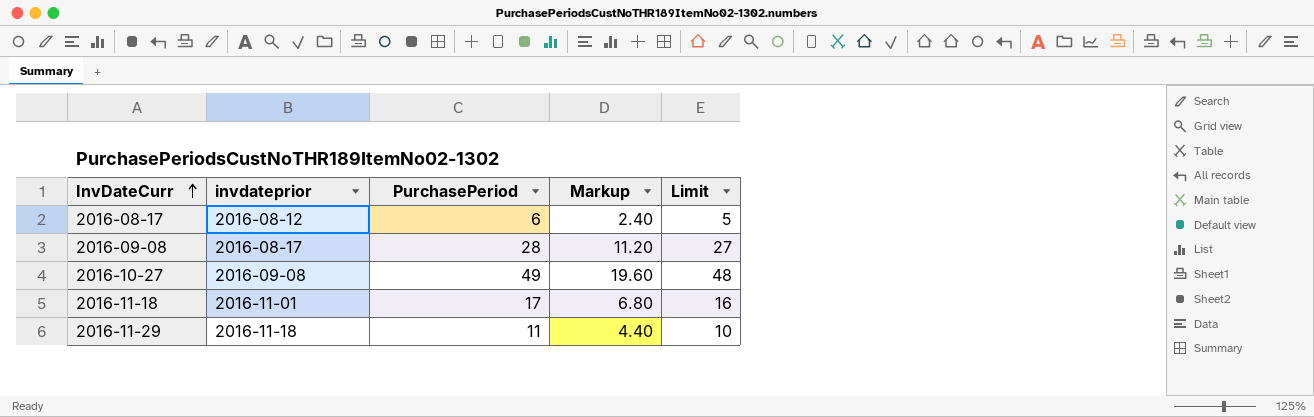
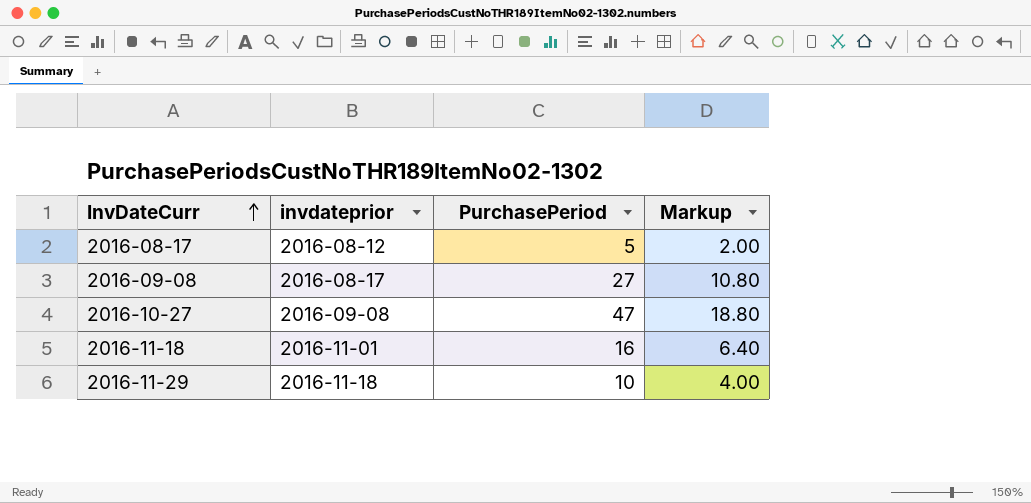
column Limit | formula: [PurchasePeriod] - 1 -> none
2016-08-17 | PurchasePeriod: 6 -> 5
2016-08-17 | Markup: 2.40 -> 2.00
2016-09-08 | PurchasePeriod: 28 -> 27
2016-09-08 | Markup: 11.20 -> 10.80
2016-10-27 | PurchasePeriod: 49 -> 47
2016-10-27 | Markup: 19.60 -> 18.80
2016-11-18 | PurchasePeriod: 17 -> 16
2016-11-18 | Markup: 6.80 -> 6.40
2016-11-29 | PurchasePeriod: 11 -> 10
2016-11-29 | Markup: 4.40 -> 4.00

